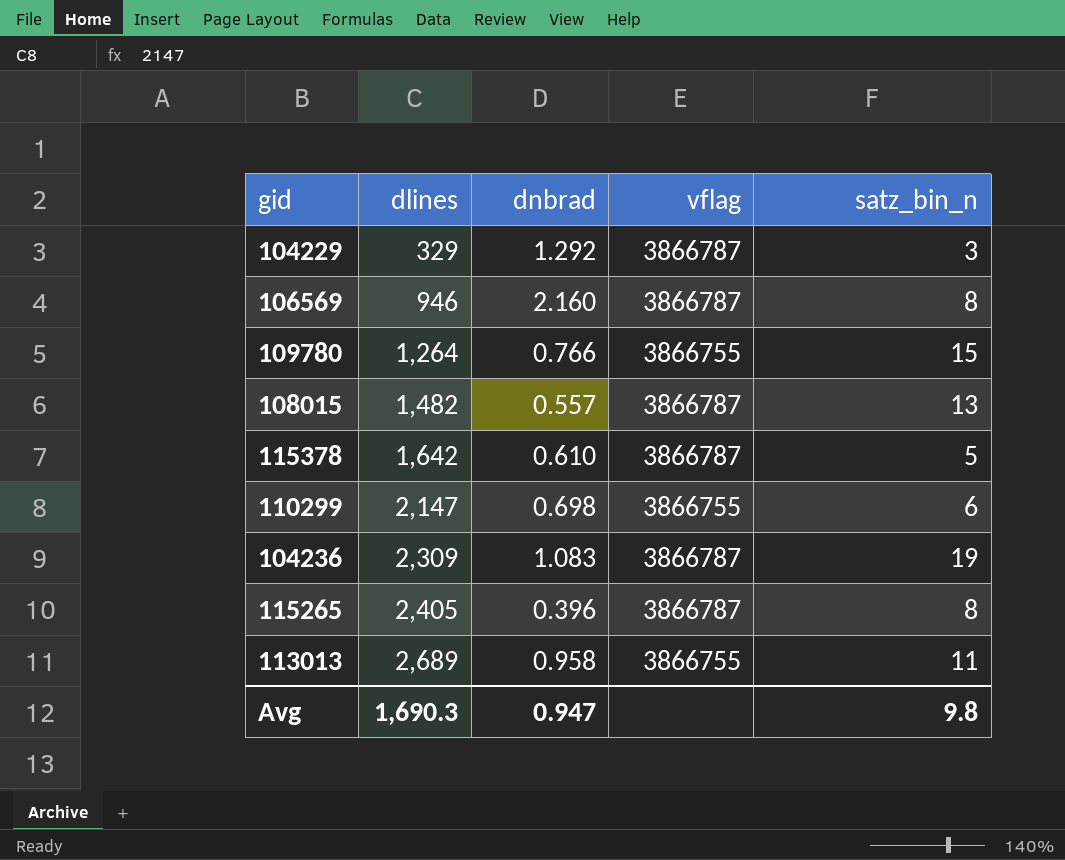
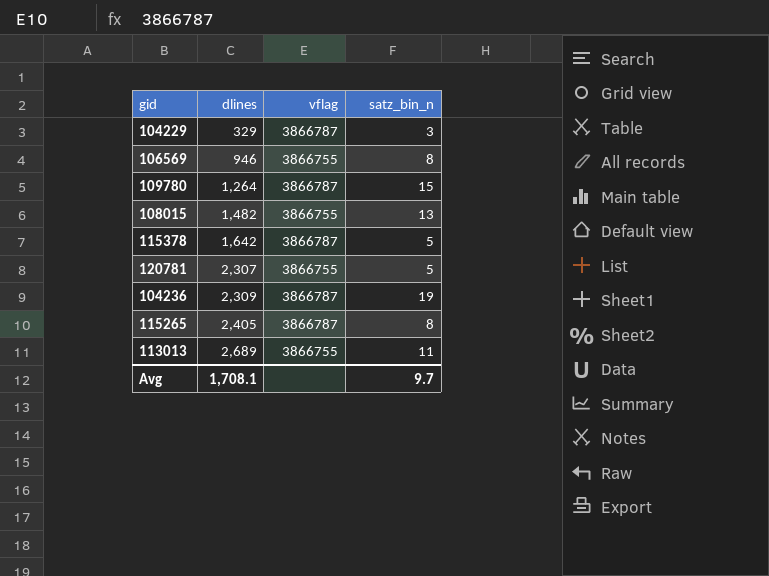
column dnbrad | position: 3 -> none
row 110299: 2,147 | 0.698 | 3866755 | 6 -> none
106569 | vflag: 3866787 -> 3866755
109780 | vflag: 3866755 -> 3866787
108015 | vflag: 3866787 -> 3866755
row 120781: none -> 2,307 | 3866755 | 5
Avg | dlines: 1,690.3 -> 1,708.1
Avg | satz_bin_n: 9.8 -> 9.7

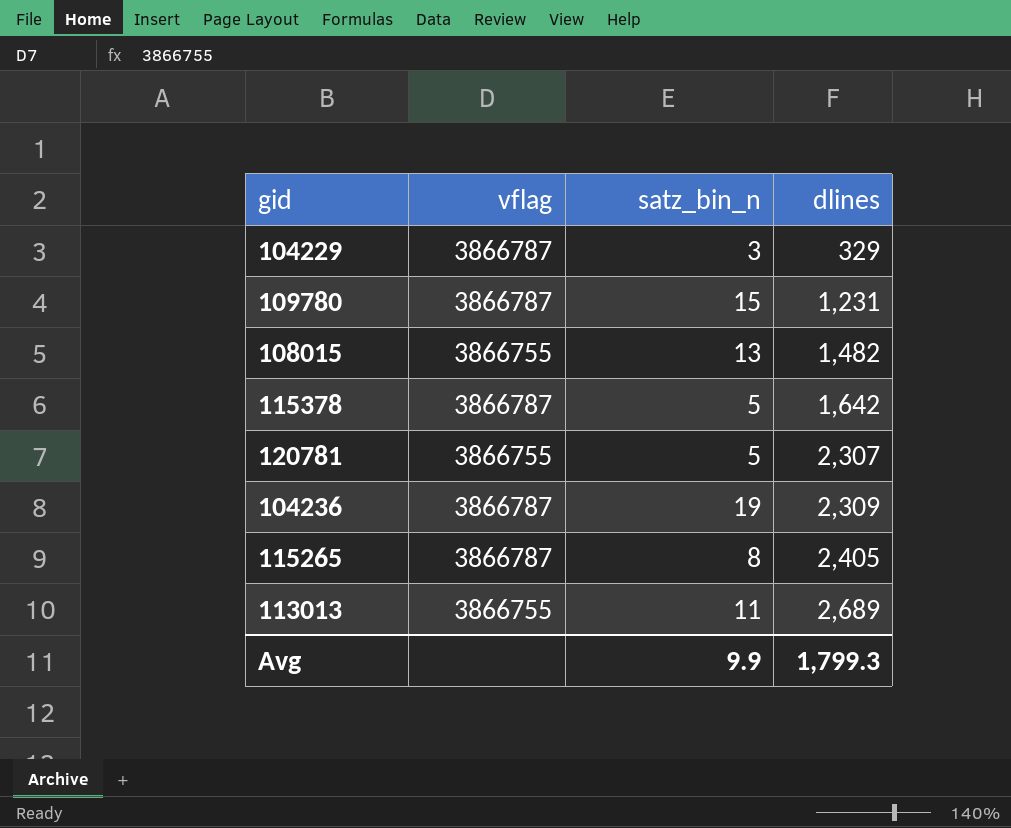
column dlines | position: 2 -> 4
row 106569: 946 | 3866755 | 8 -> none
109780 | dlines: 1,264 -> 1,231
Avg | satz_bin_n: 9.7 -> 9.9
Avg | dlines: 1,708.1 -> 1,799.3

